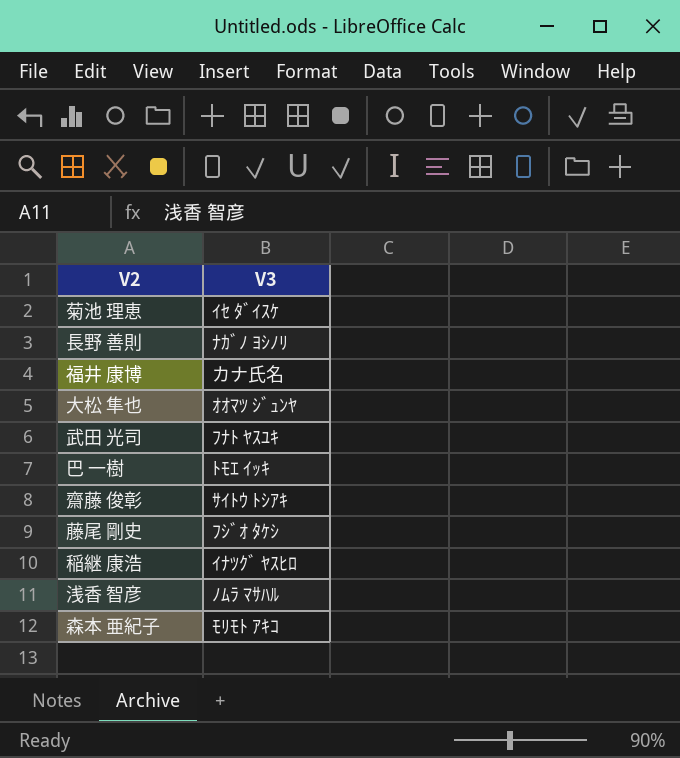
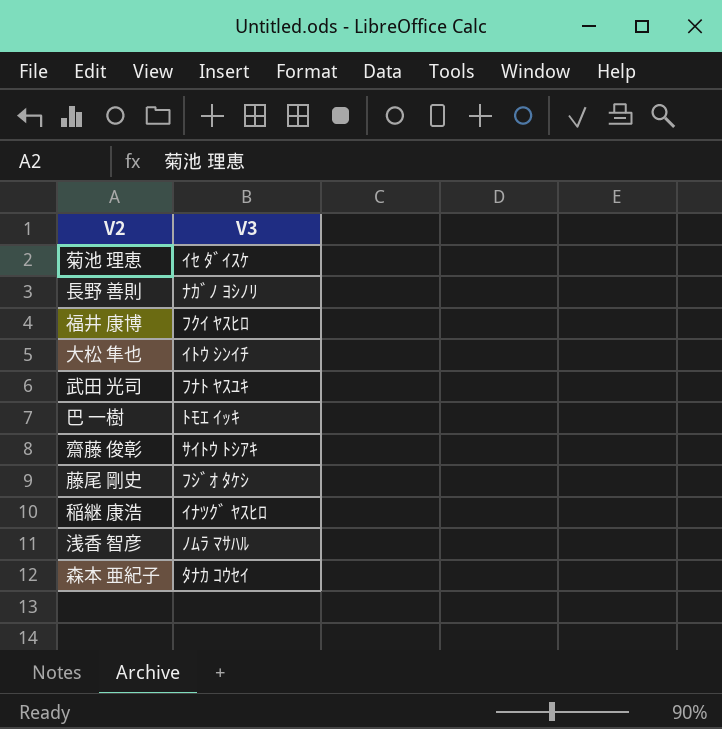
福井 康博 | V3: カナ氏名 -> ﾌｸｲ ﾔｽﾋﾛ
大松 隼也 | V3: ｵｵﾏﾂ ｼﾞｭﾝﾔ -> ｲﾄｳ ｼﾝｲﾁ
森本 亜紀子 | V3: ﾓﾘﾓﾄ ｱｷｺ -> ﾀﾅｶ ｺｳｾｲ

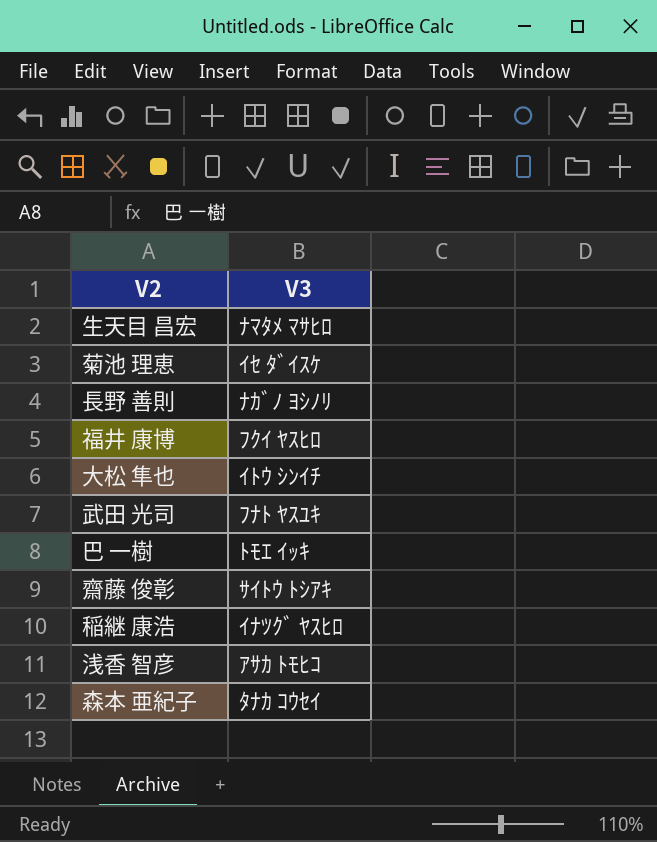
row 藤尾 剛史: ﾌｼﾞｵ ﾀｹｼ -> none
row 生天目 昌宏: none -> ﾅﾏﾀﾒ ﾏｻﾋﾛ
浅香 智彦 | V3: ﾉﾑﾗ ﾏｻﾊﾙ -> ｱｻｶ ﾄﾓﾋｺ

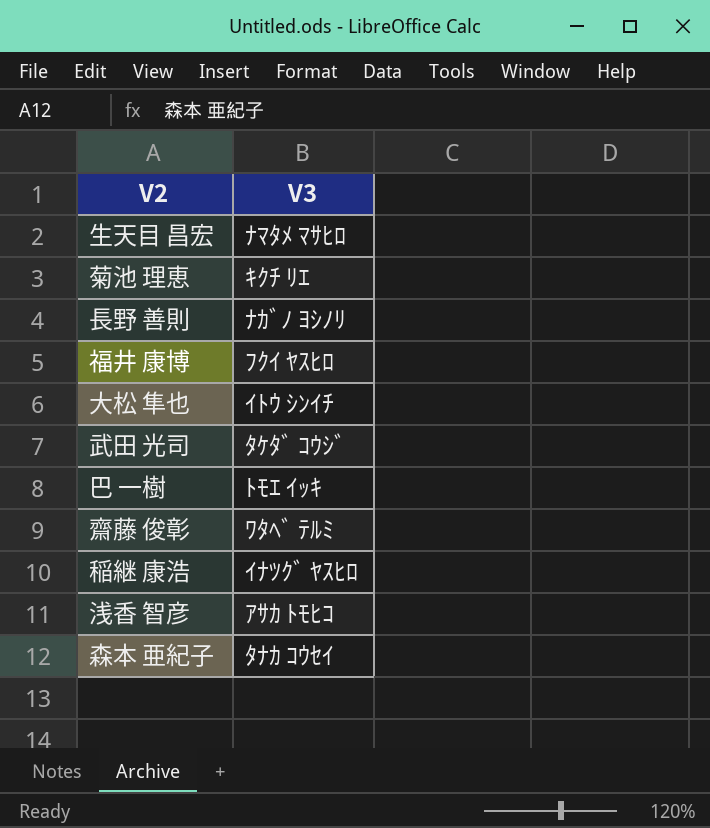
菊池 理恵 | V3: ｲｾ ﾀﾞｲｽｹ -> ｷｸﾁ ﾘｴ
武田 光司 | V3: ﾌﾅﾄ ﾔｽﾕｷ -> ﾀｹﾀﾞ ｺｳｼﾞ
齋藤 俊彰 | V3: ｻｲﾄｳ ﾄｼｱｷ -> ﾜﾀﾍﾞ ﾃﾙﾐ

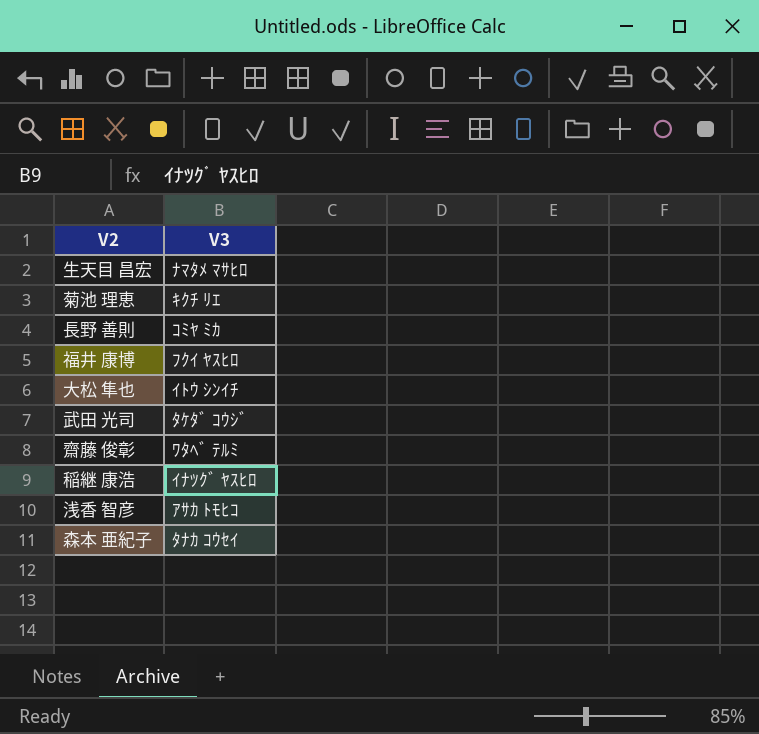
row 巴 一樹: ﾄﾓｴ ｲｯｷ -> none
長野 善則 | V3: ﾅｶﾞﾉ ﾖｼﾉﾘ -> ｺﾐﾔ ﾐｶ

